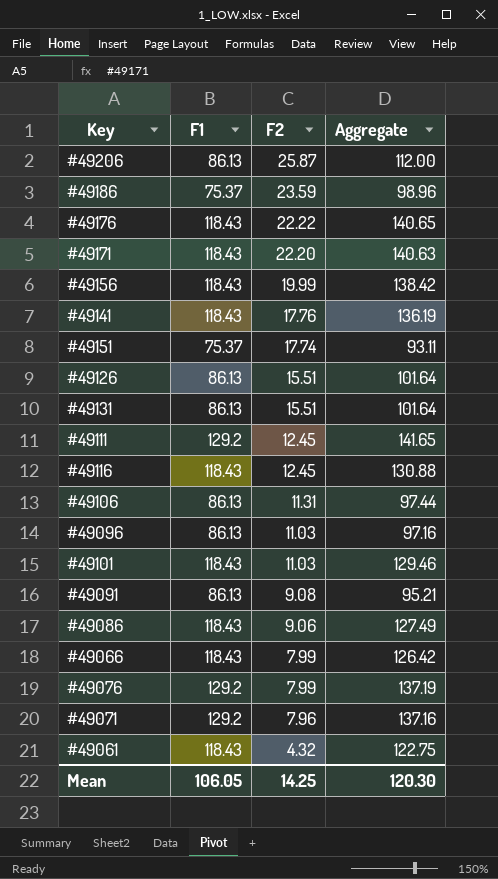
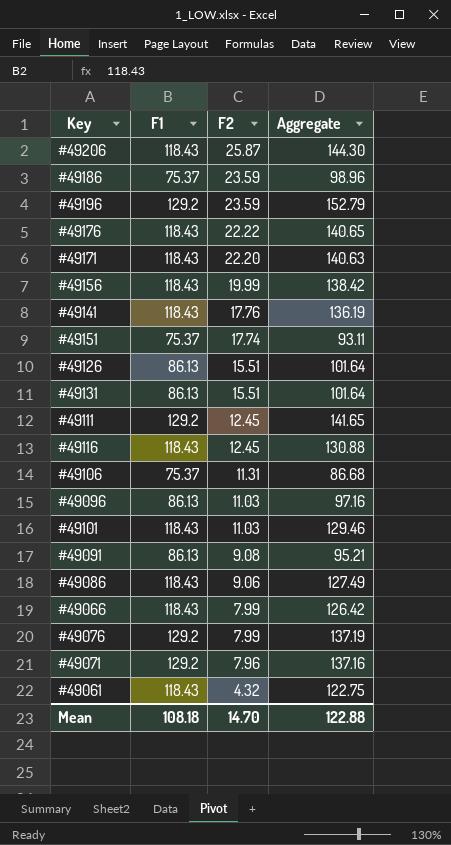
#49206 | F1: 86.13 -> 118.43
#49206 | Aggregate: 112.00 -> 144.30
row #49196: none -> 129.2 | 23.59 | 152.79
#49106 | F1: 86.13 -> 75.37
#49106 | Aggregate: 97.44 -> 86.68
Mean | F1: 106.05 -> 108.18
Mean | F2: 14.25 -> 14.70
Mean | Aggregate: 120.30 -> 122.88

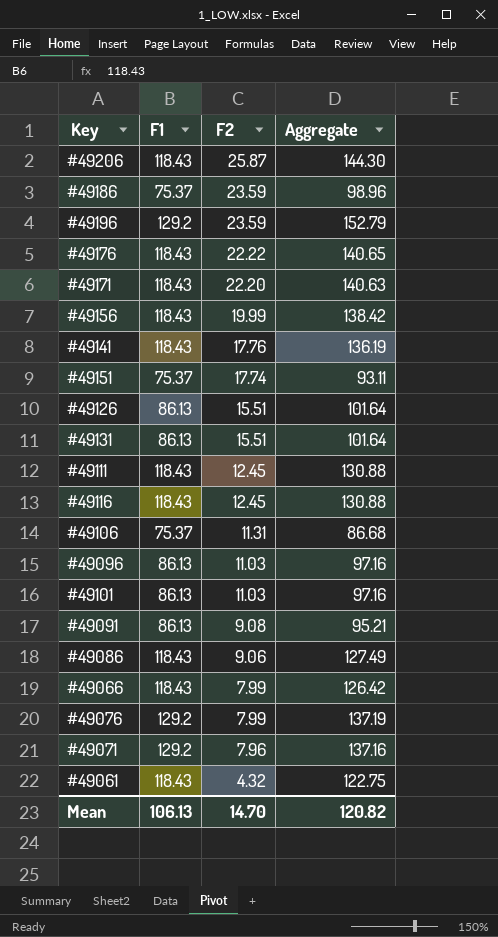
#49111 | F1: 129.2 -> 118.43
#49111 | Aggregate: 141.65 -> 130.88
#49101 | F1: 118.43 -> 86.13
#49101 | Aggregate: 129.46 -> 97.16
Mean | F1: 108.18 -> 106.13
Mean | Aggregate: 122.88 -> 120.82

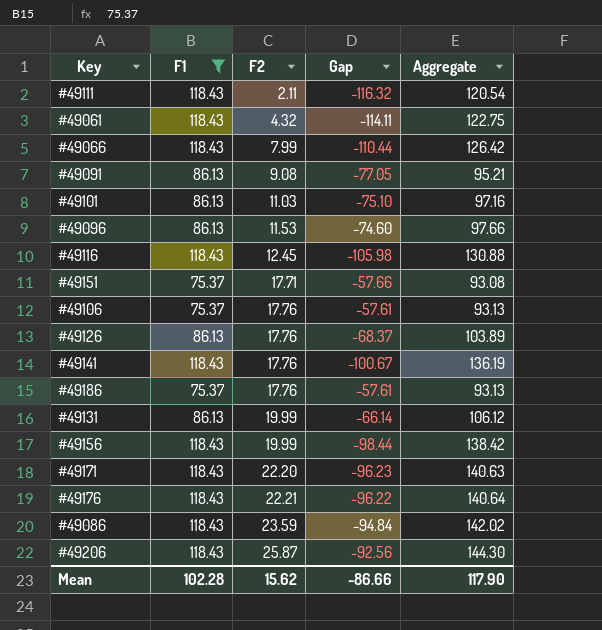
filter: none -> F1 != 129.2
row order: F2 descending -> F2 ascending
column Gap | formula: none -> [F2] - [F1]
#49111 | F2: 12.45 -> 2.11
#49111 | Aggregate: 130.88 -> 120.54
#49096 | F2: 11.03 -> 11.53
#49096 | Aggregate: 97.16 -> 97.66
#49151 | F2: 17.74 -> 17.71
#49151 | Aggregate: 93.11 -> 93.08
#49106 | F2: 11.31 -> 17.76
#49106 | Aggregate: 86.68 -> 93.13
#49126 | F2: 15.51 -> 17.76
#49126 | Aggregate: 101.64 -> 103.89
#49186 | F2: 23.59 -> 17.76
#49186 | Aggregate: 98.96 -> 93.13
#49131 | F2: 15.51 -> 19.99
#49131 | Aggregate: 101.64 -> 106.12
#49176 | F2: 22.22 -> 22.21
#49176 | Aggregate: 140.65 -> 140.64
#49086 | F2: 9.06 -> 23.59
#49086 | Aggregate: 127.49 -> 142.02
Mean | F1: 106.13 -> 102.28
Mean | F2: 14.70 -> 15.62
Mean | Aggregate: 120.82 -> 117.90

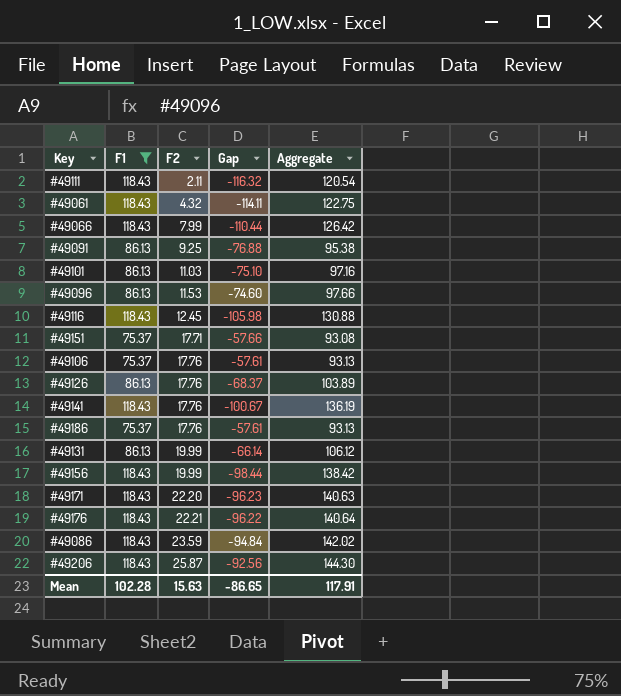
#49091 | F2: 9.08 -> 9.25
#49091 | Gap: -77.05 -> -76.88
#49091 | Aggregate: 95.21 -> 95.38
Mean | F2: 15.62 -> 15.63
Mean | Gap: -86.66 -> -86.65
Mean | Aggregate: 117.90 -> 117.91

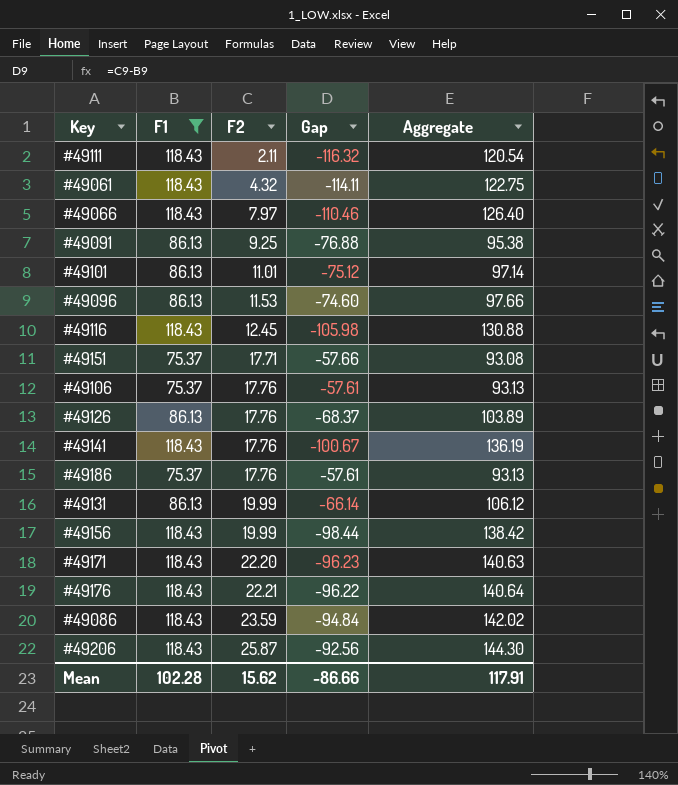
#49066 | F2: 7.99 -> 7.97
#49066 | Gap: -110.44 -> -110.46
#49066 | Aggregate: 126.42 -> 126.40
#49101 | F2: 11.03 -> 11.01
#49101 | Gap: -75.10 -> -75.12
#49101 | Aggregate: 97.16 -> 97.14
Mean | F2: 15.63 -> 15.62
Mean | Gap: -86.65 -> -86.66

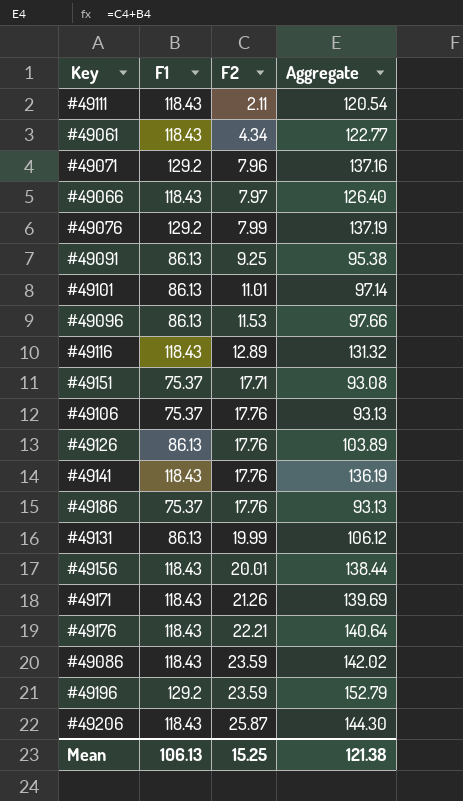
filter: F1 != 129.2 -> none
column Gap | formula: [F2] - [F1] -> none
#49061 | F2: 4.32 -> 4.34
#49061 | Aggregate: 122.75 -> 122.77
#49116 | F2: 12.45 -> 12.89
#49116 | Aggregate: 130.88 -> 131.32
#49156 | F2: 19.99 -> 20.01
#49156 | Aggregate: 138.42 -> 138.44
#49171 | F2: 22.20 -> 21.26
#49171 | Aggregate: 140.63 -> 139.69
Mean | F1: 102.28 -> 106.13
Mean | F2: 15.62 -> 15.25
Mean | Aggregate: 117.91 -> 121.38

